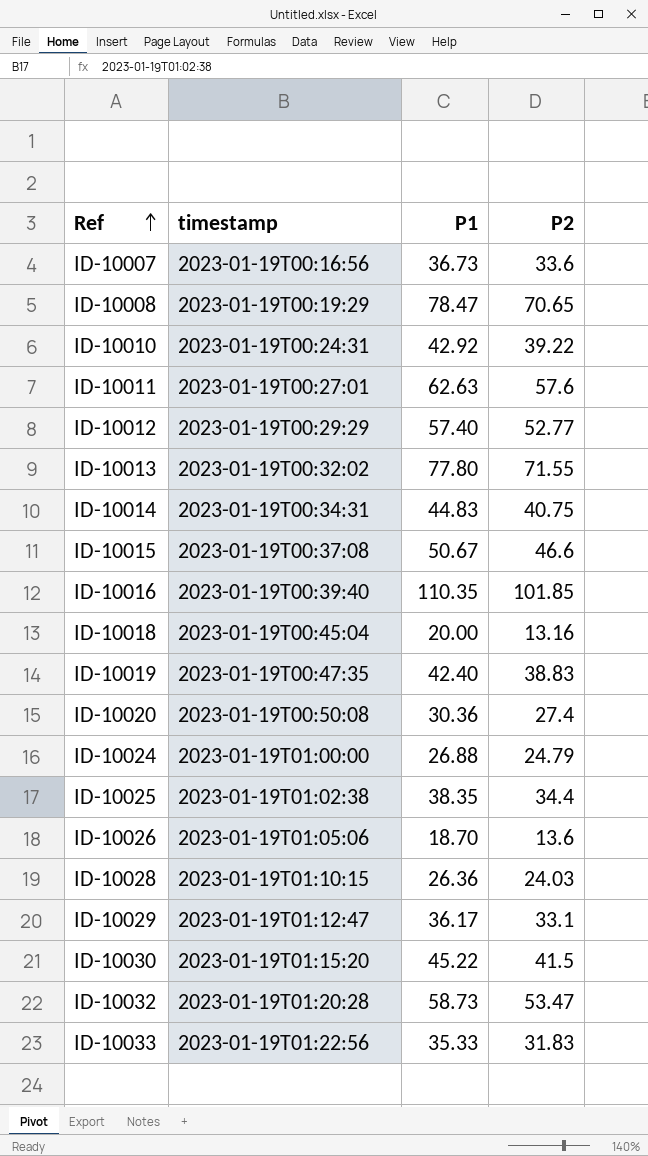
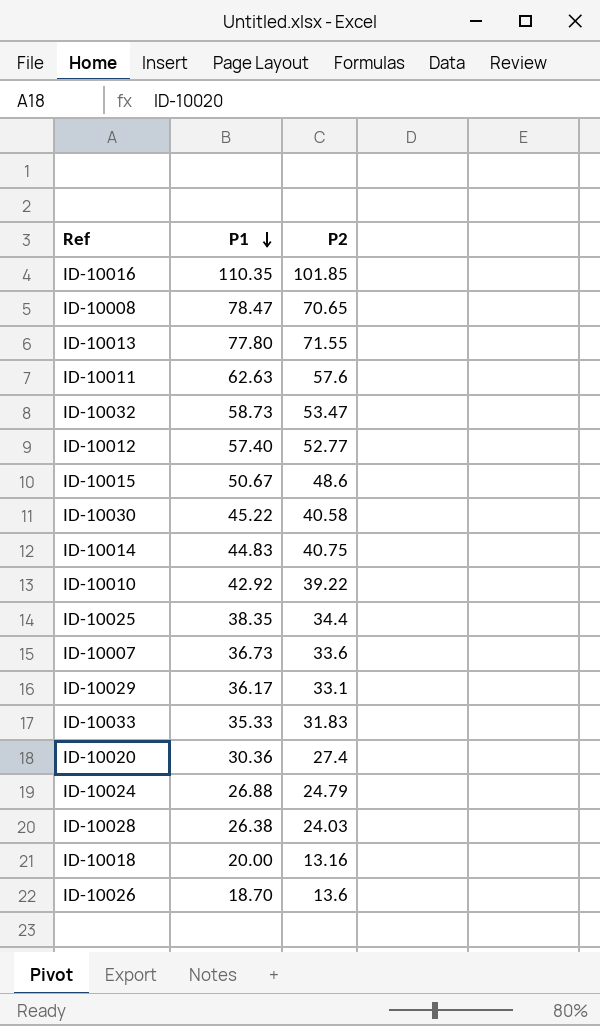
row order: Ref ascending -> P1 descending
column timestamp | position: 2 -> none
row ID-10019: 2023-01-19T00:47:35 | 42.40 | 38.83 -> none
ID-10015 | P2: 46.6 -> 48.6
ID-10030 | P2: 41.5 -> 40.58
ID-10028 | P1: 26.36 -> 26.38

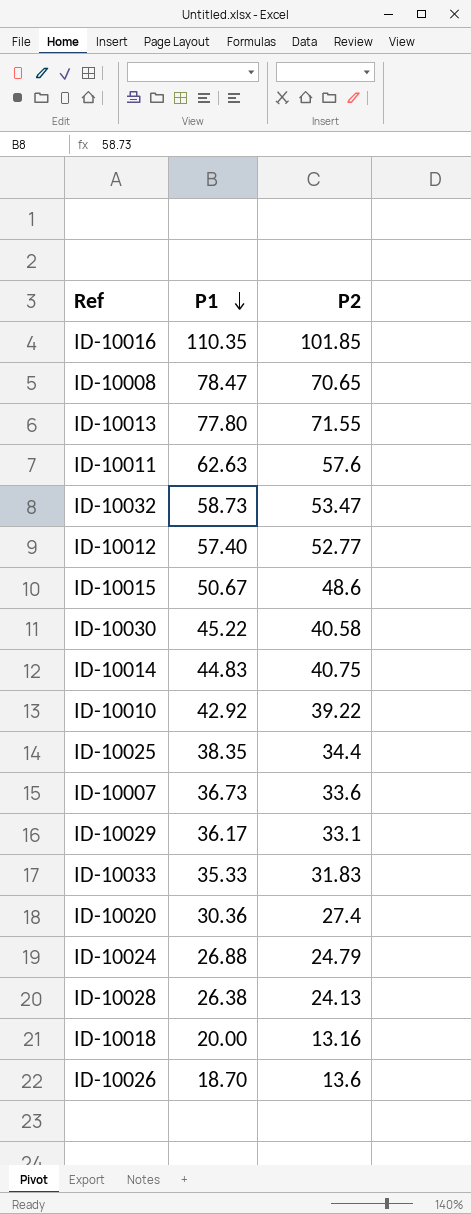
ID-10028 | P2: 24.03 -> 24.13

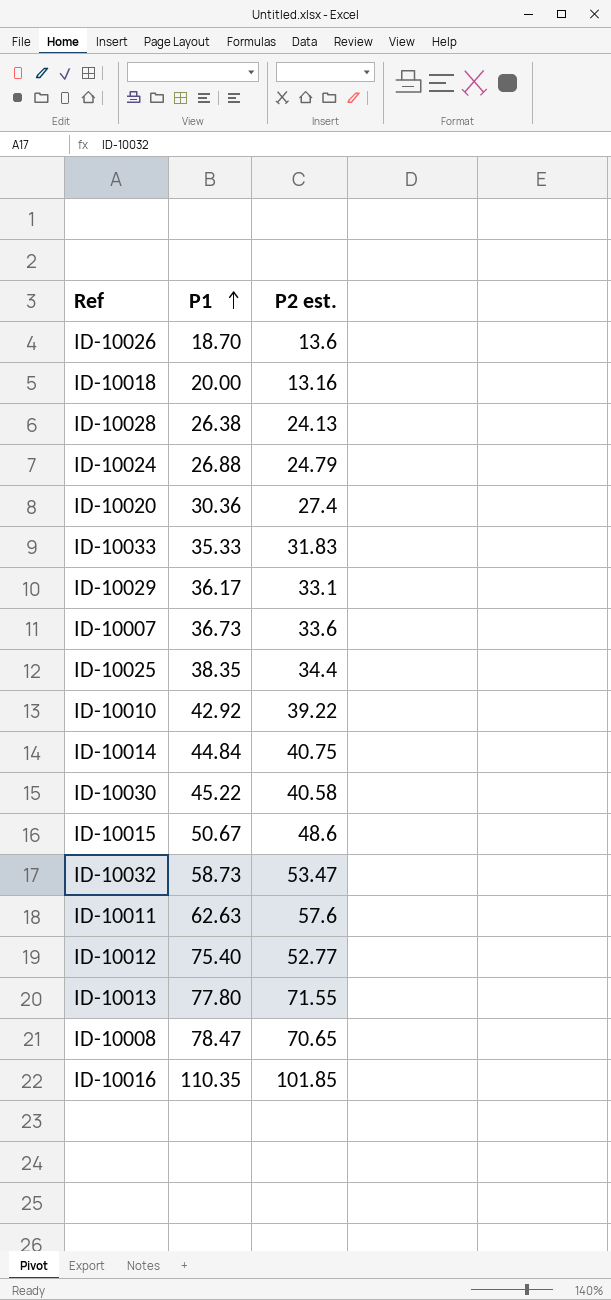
row order: P1 descending -> P1 ascending
column name: P2 -> P2 est.
ID-10014 | P1: 44.83 -> 44.84
ID-10012 | P1: 57.40 -> 75.40

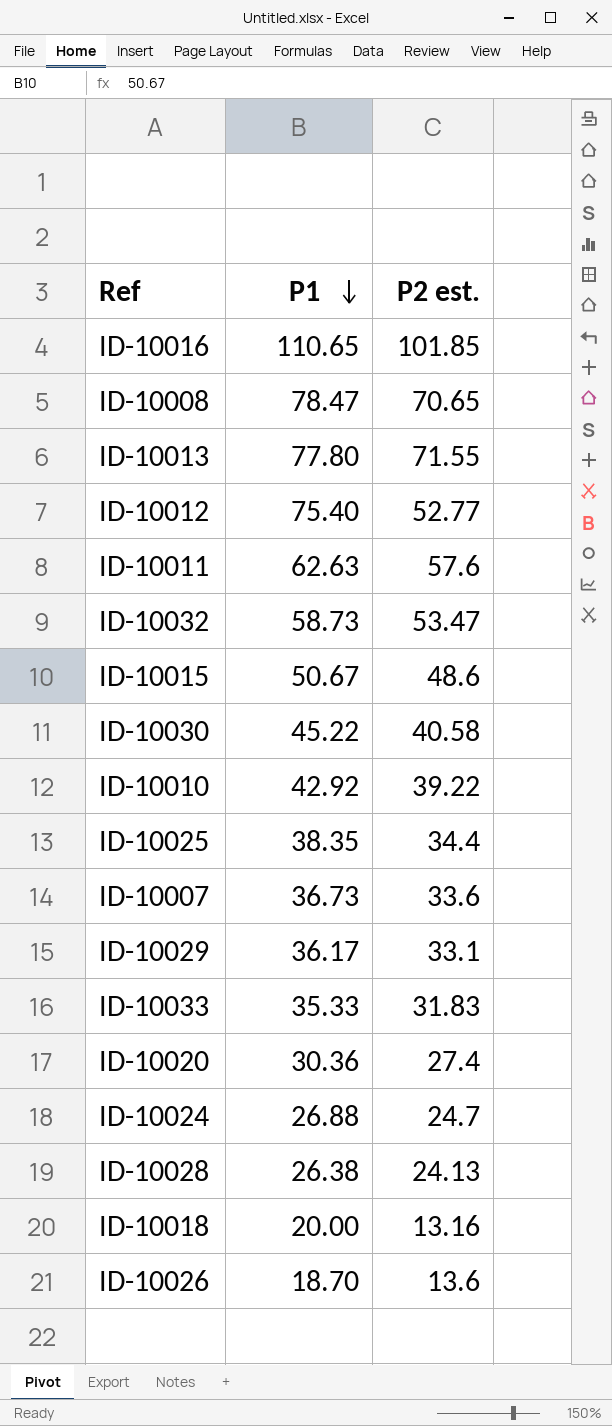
row order: P1 ascending -> P1 descending
row ID-10014: 44.84 | 40.75 -> none
ID-10016 | P1: 110.35 -> 110.65
ID-10024 | P2 est.: 24.79 -> 24.7

